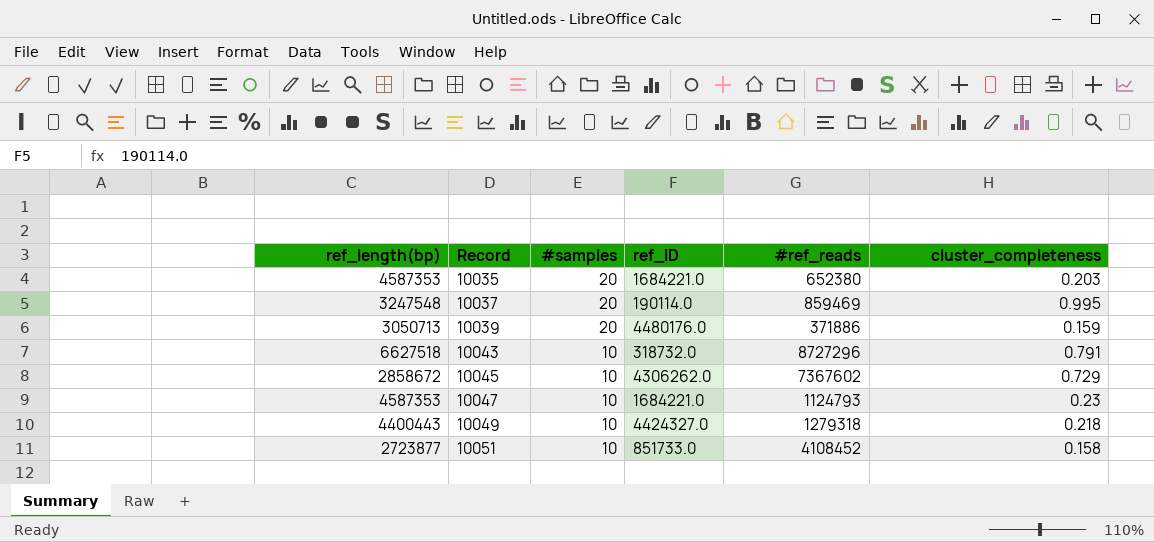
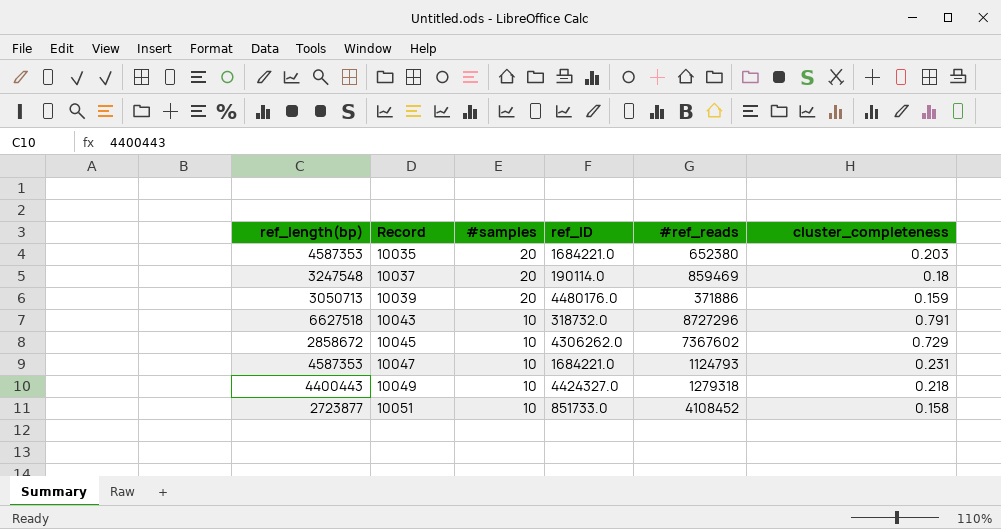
10037 | cluster_completeness: 0.995 -> 0.18
10047 | cluster_completeness: 0.23 -> 0.231

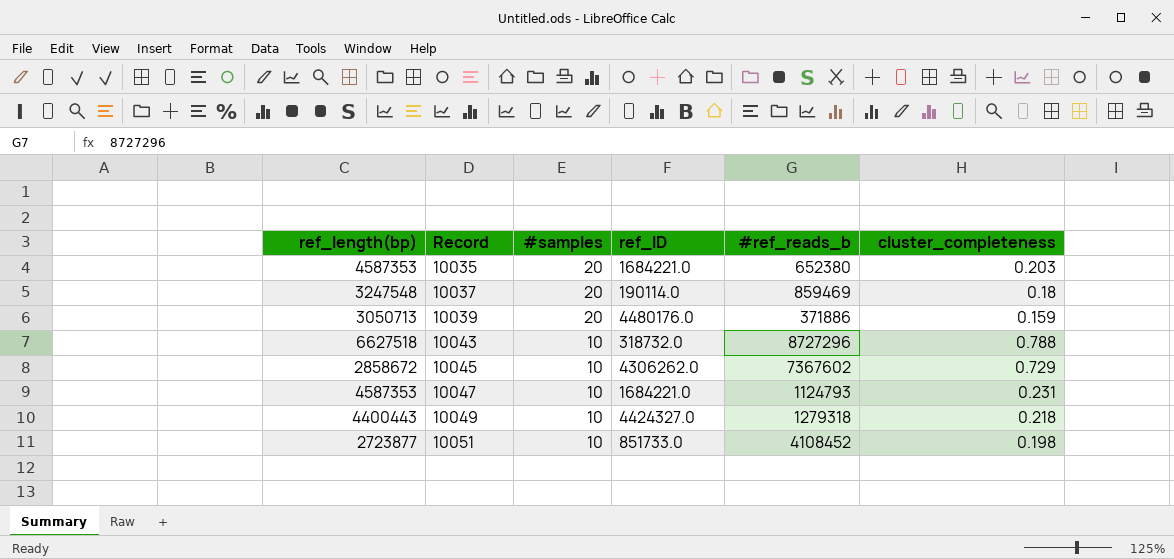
column name: #ref_reads -> #ref_reads_b
10043 | cluster_completeness: 0.791 -> 0.788
10051 | cluster_completeness: 0.158 -> 0.198

